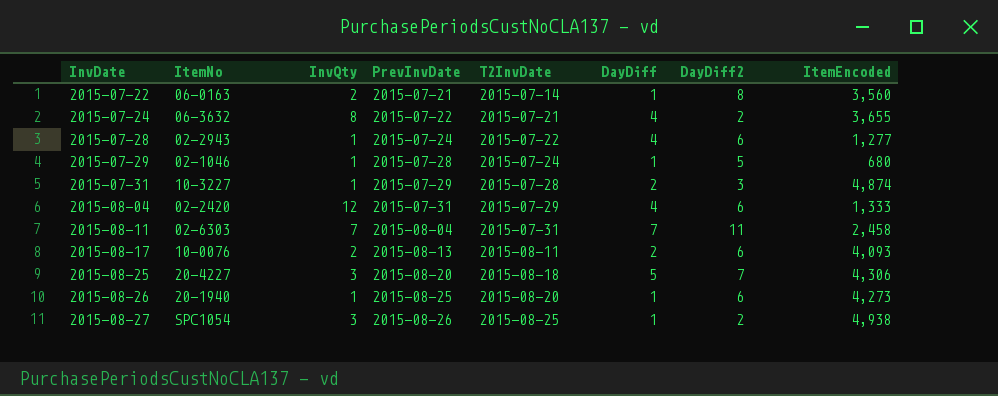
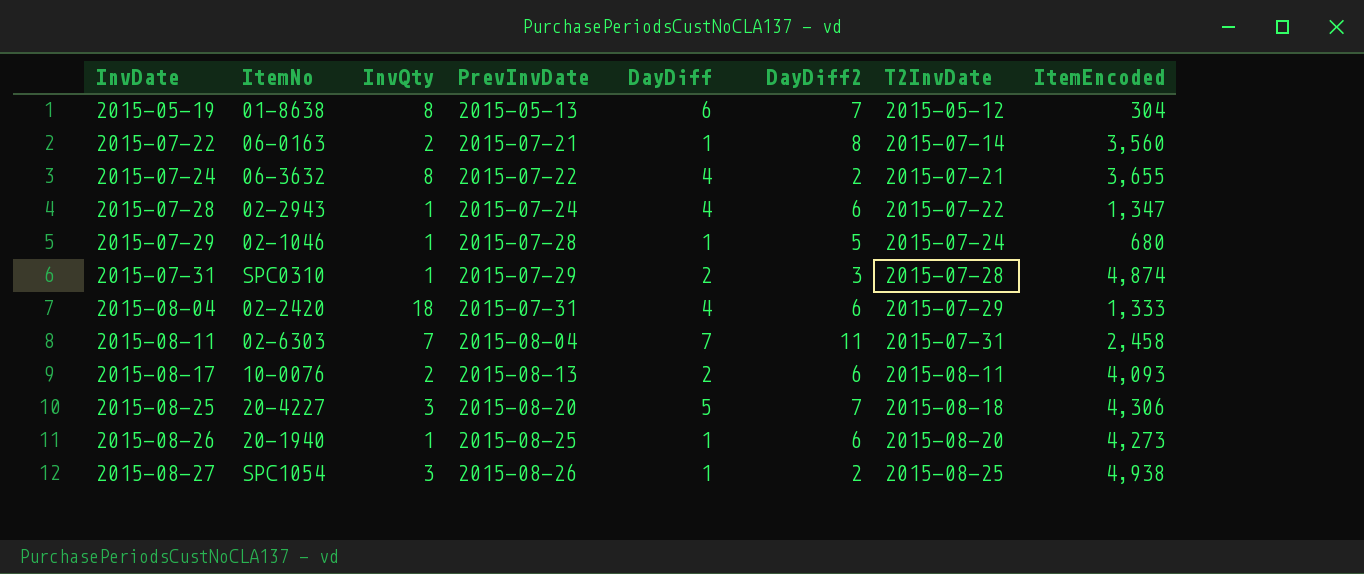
column T2InvDate | position: 5 -> 7
row 2015-05-19: none -> 01-8638 | 8 | 2015-05-13 | 6 | 7 | 2015-05-12 | 304
2015-07-28 | ItemEncoded: 1,277 -> 1,347
2015-07-31 | ItemNo: 10-3227 -> SPC0310
2015-08-04 | InvQty: 12 -> 18

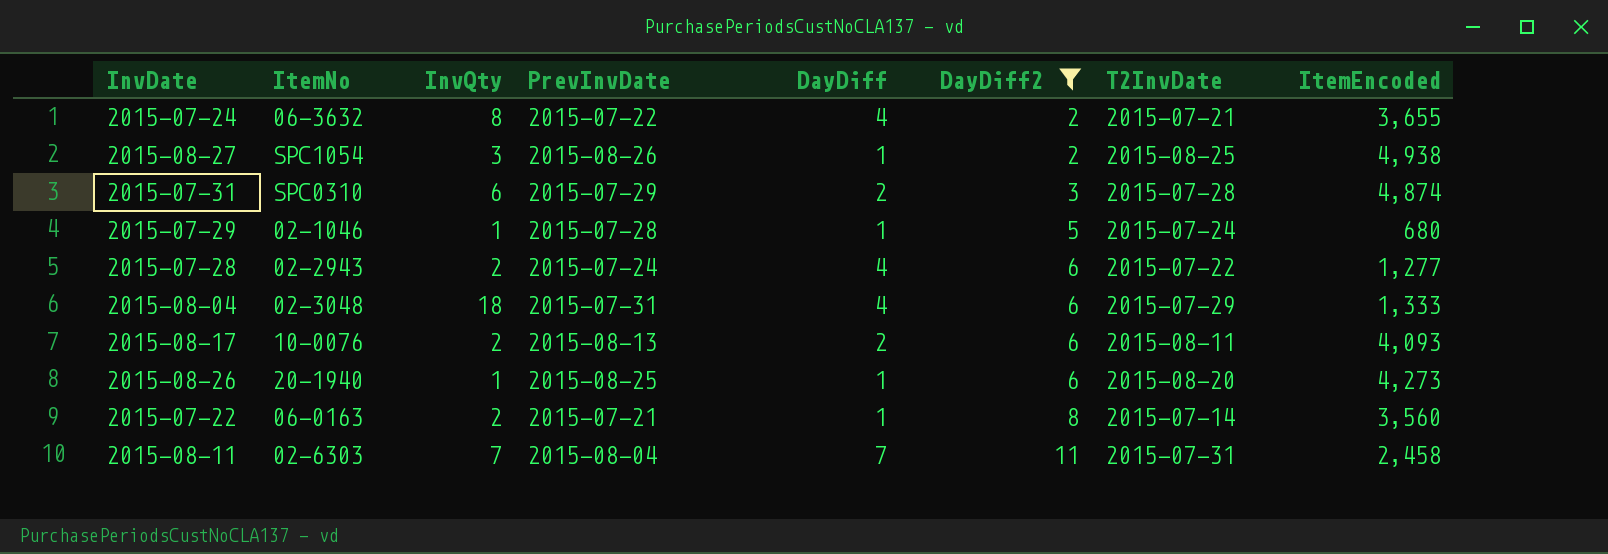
filter: none -> DayDiff2 != 7
row order: InvDate ascending -> DayDiff2 ascending
2015-07-31 | InvQty: 1 -> 6
2015-07-28 | InvQty: 1 -> 2
2015-07-28 | ItemEncoded: 1,347 -> 1,277
2015-08-04 | ItemNo: 02-2420 -> 02-3048

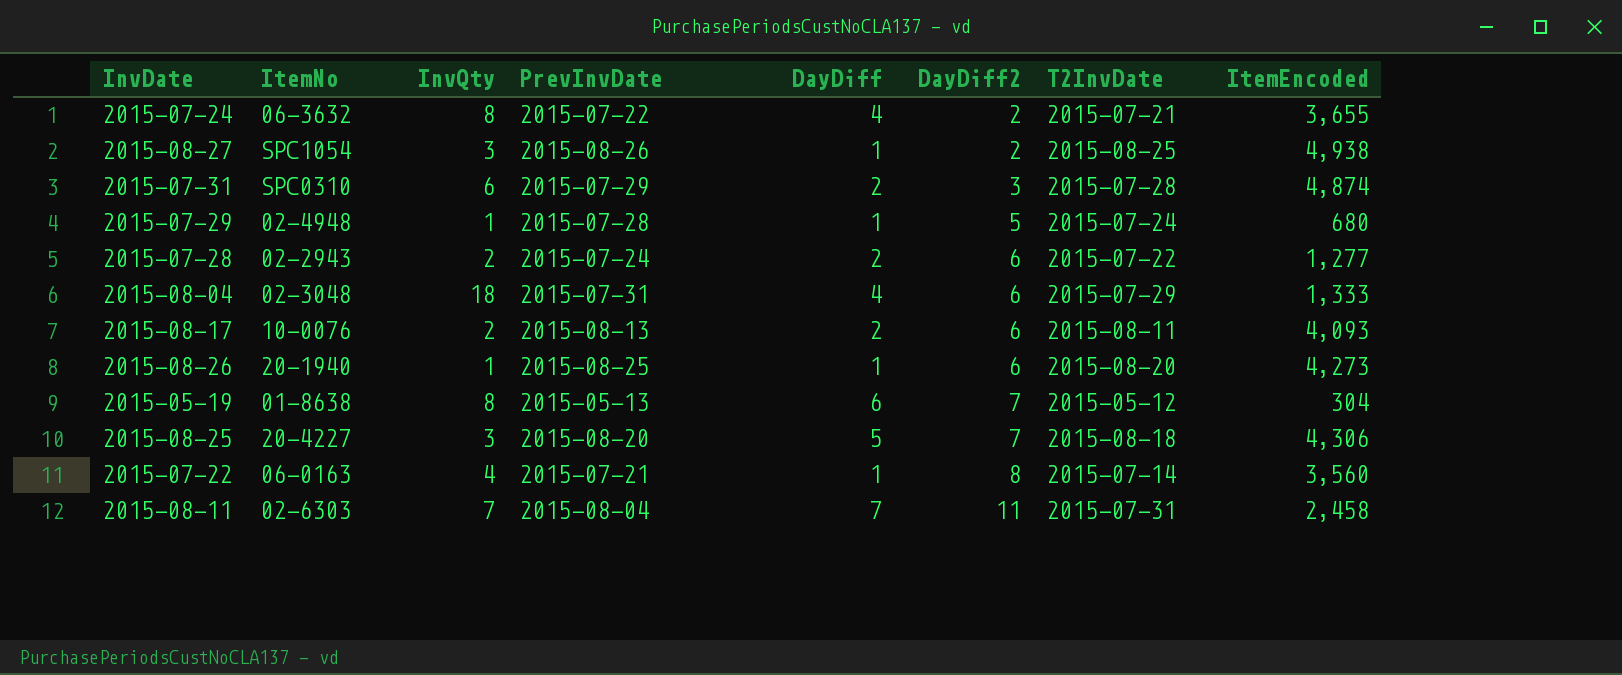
filter: DayDiff2 != 7 -> none
2015-07-29 | ItemNo: 02-1046 -> 02-4948
2015-07-28 | DayDiff: 4 -> 2
2015-07-22 | InvQty: 2 -> 4

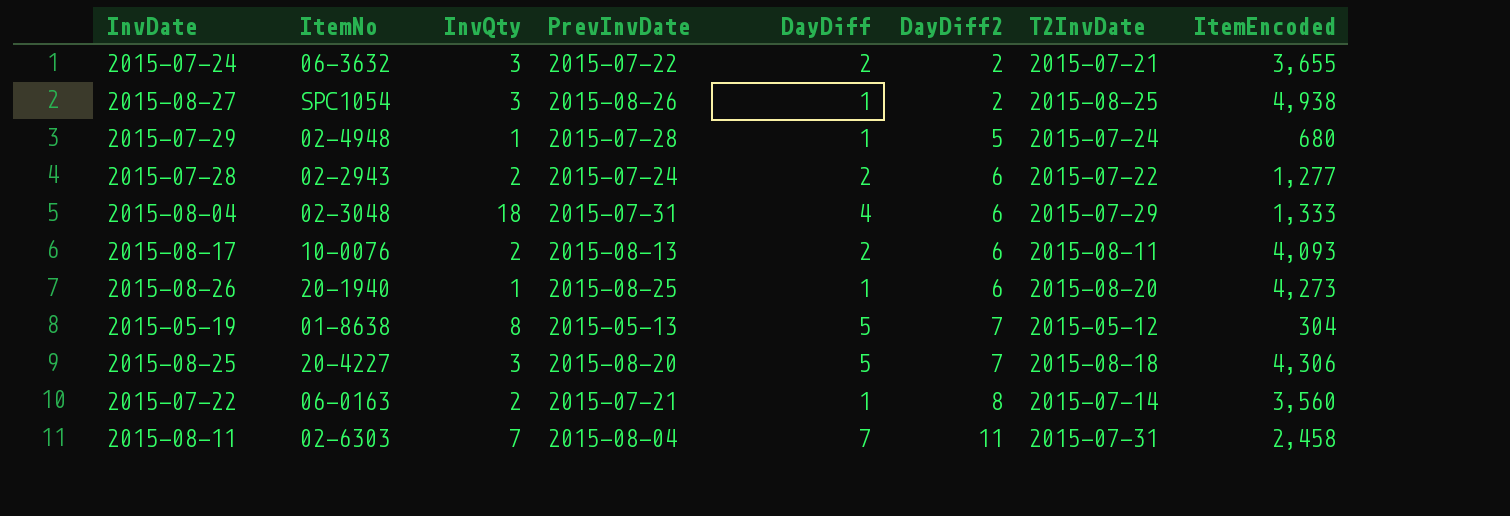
row 2015-07-31: SPC0310 | 6 | 2015-07-29 | 2 | 3 | 2015-07-28 | 4,874 -> none
2015-07-24 | InvQty: 8 -> 3
2015-07-24 | DayDiff: 4 -> 2
2015-05-19 | DayDiff: 6 -> 5
2015-07-22 | InvQty: 4 -> 2

